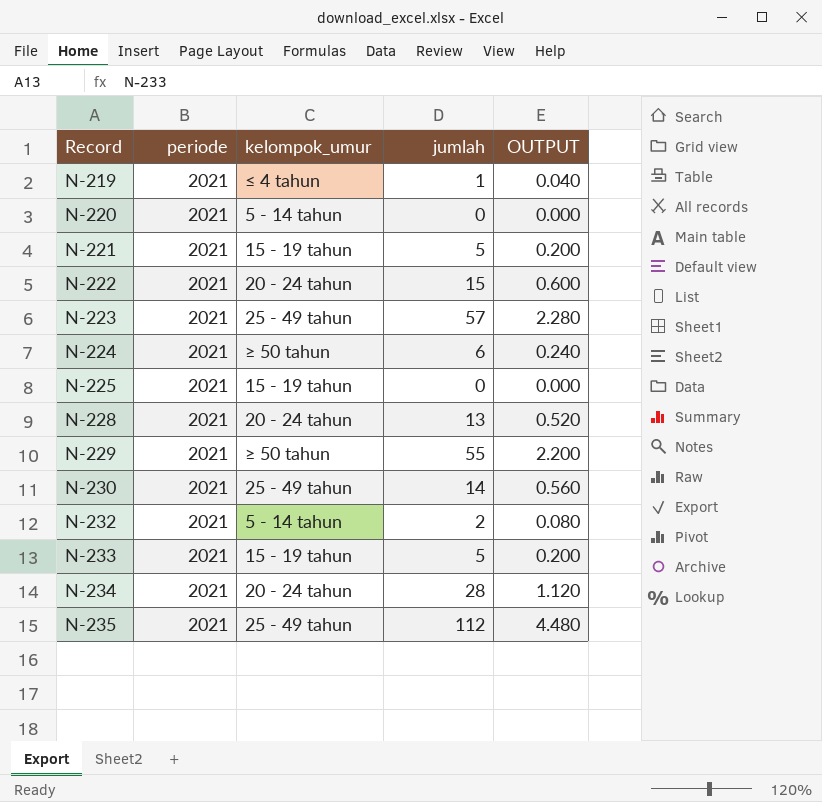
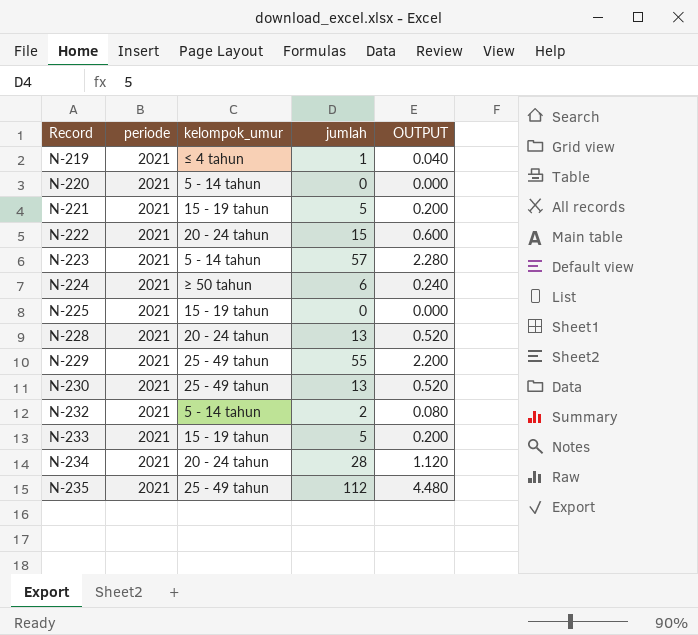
N-223 | kelompok_umur: 25 - 49 tahun -> 5 - 14 tahun
N-229 | kelompok_umur: ≥ 50 tahun -> 25 - 49 tahun
N-230 | jumlah: 14 -> 13
N-230 | OUTPUT: 0.560 -> 0.520

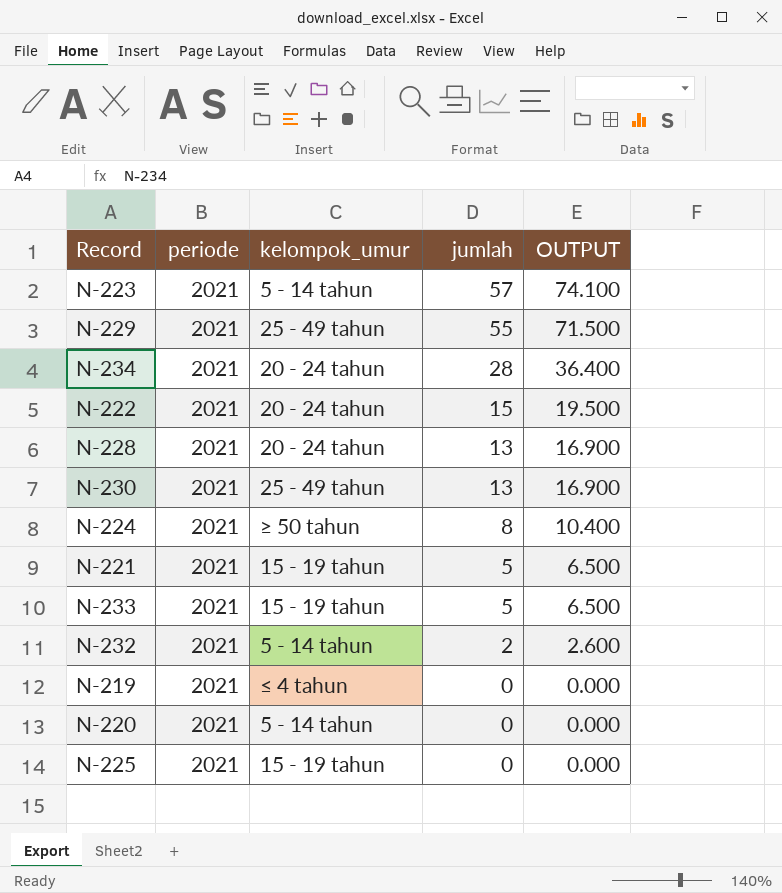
row order: Record ascending -> jumlah descending
column OUTPUT | formula: [jumlah] * 0.04 -> [jumlah] * 1.3
row N-235: 2021 | 25 - 49 tahun | 112 | 4.480 -> none
N-224 | jumlah: 6 -> 8
N-219 | jumlah: 1 -> 0

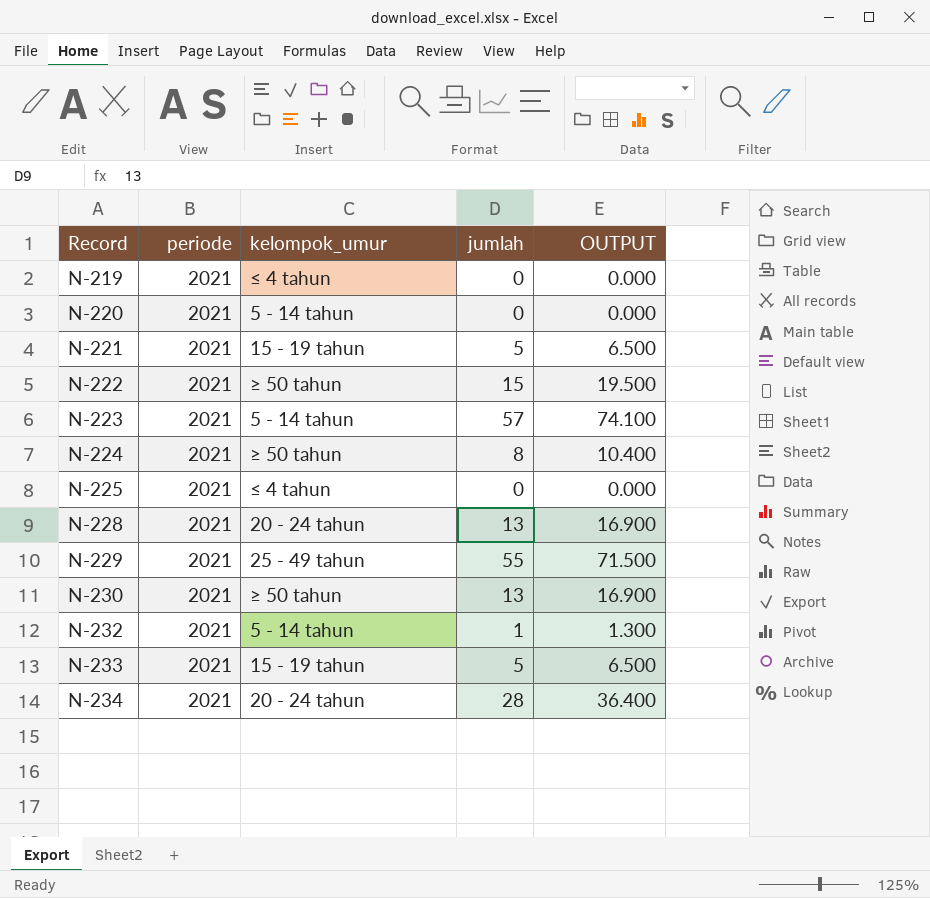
row order: jumlah descending -> Record ascending
N-222 | kelompok_umur: 20 - 24 tahun -> ≥ 50 tahun
N-225 | kelompok_umur: 15 - 19 tahun -> ≤ 4 tahun
N-230 | kelompok_umur: 25 - 49 tahun -> ≥ 50 tahun
N-232 | jumlah: 2 -> 1
N-232 | OUTPUT: 2.600 -> 1.300

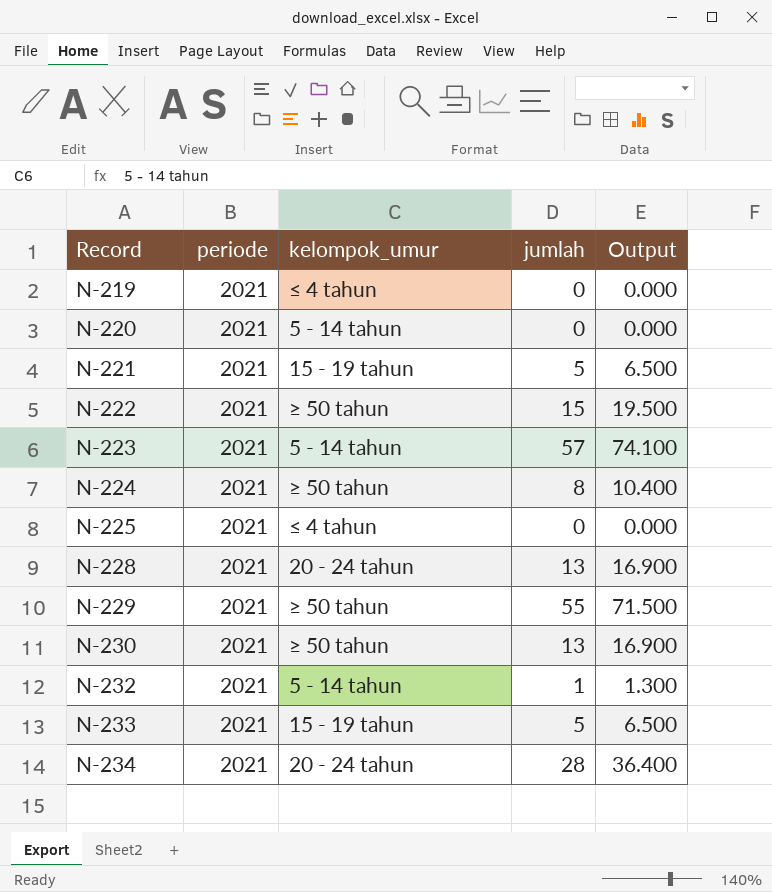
column name: OUTPUT -> Output
N-229 | kelompok_umur: 25 - 49 tahun -> ≥ 50 tahun

